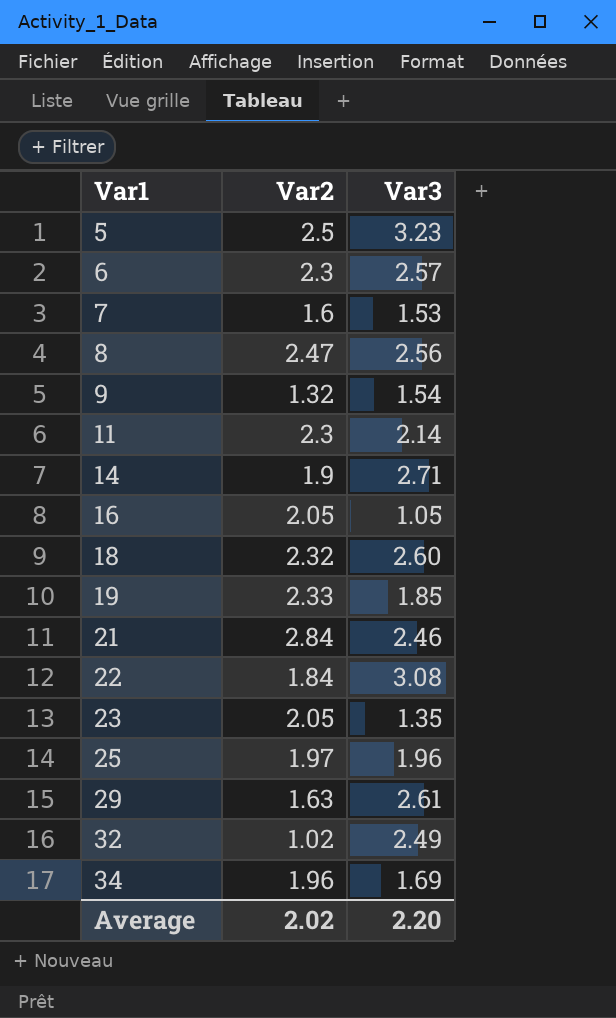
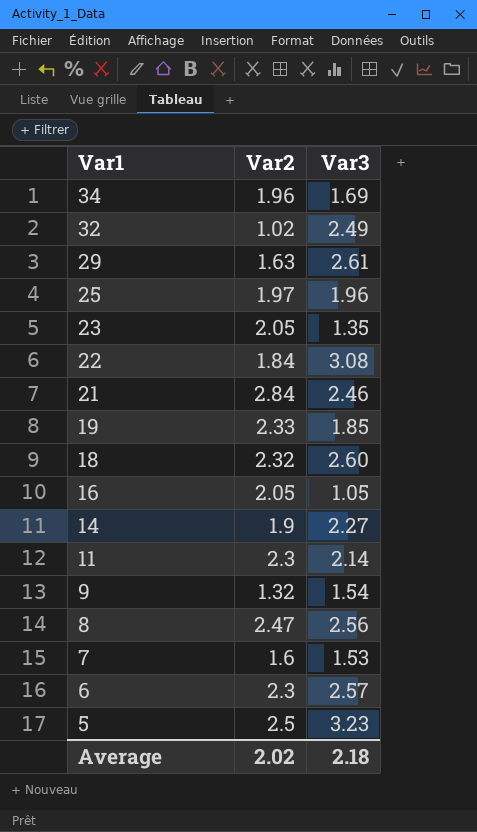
row order: Var1 ascending -> Var1 descending
14 | Var3: 2.71 -> 2.27
Average | Var3: 2.20 -> 2.18

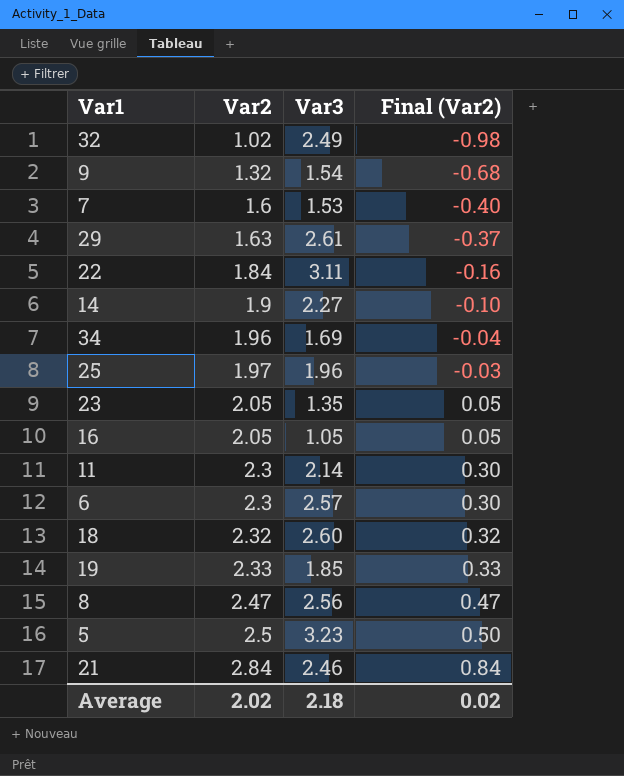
row order: Var1 descending -> Var2 ascending
column Final (Var2) | formula: none -> [Var2] - 2
22 | Var3: 3.08 -> 3.11

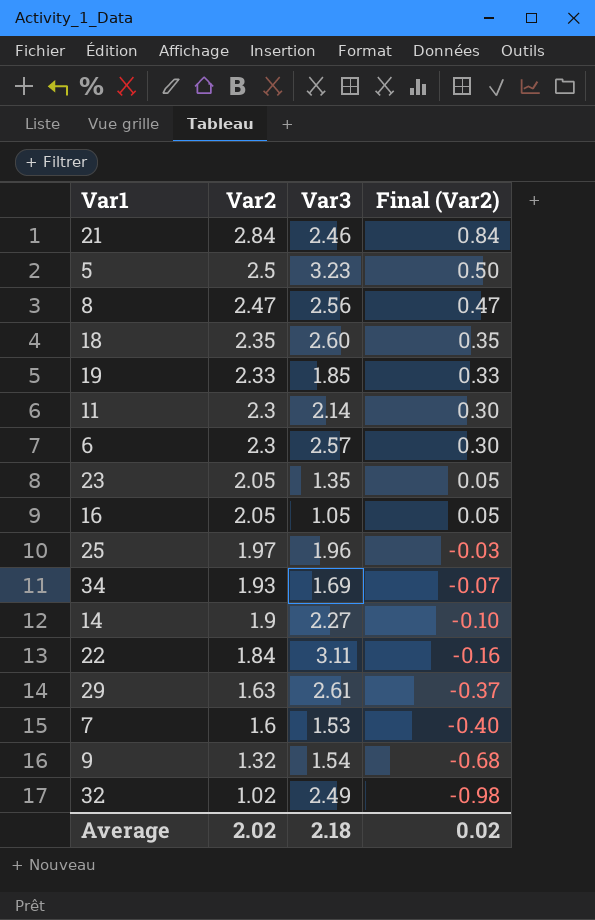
row order: Var2 ascending -> Var2 descending
18 | Var2: 2.32 -> 2.35
18 | Final (Var2): 0.32 -> 0.35
34 | Var2: 1.96 -> 1.93
34 | Final (Var2): -0.04 -> -0.07

